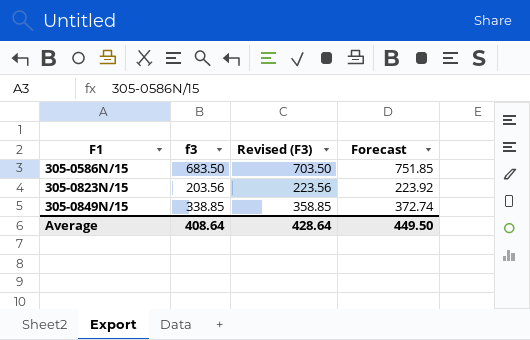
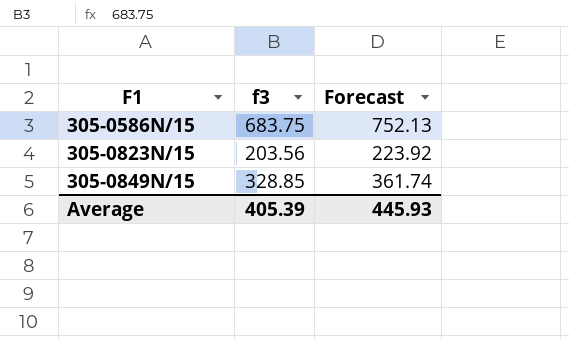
column Revised (F3) | formula: [f3] + 20 -> none
305-0586N/15 | f3: 683.50 -> 683.75
305-0586N/15 | Forecast: 751.85 -> 752.13
305-0849N/15 | f3: 338.85 -> 328.85
305-0849N/15 | Forecast: 372.74 -> 361.74
Average | f3: 408.64 -> 405.39
Average | Forecast: 449.50 -> 445.93

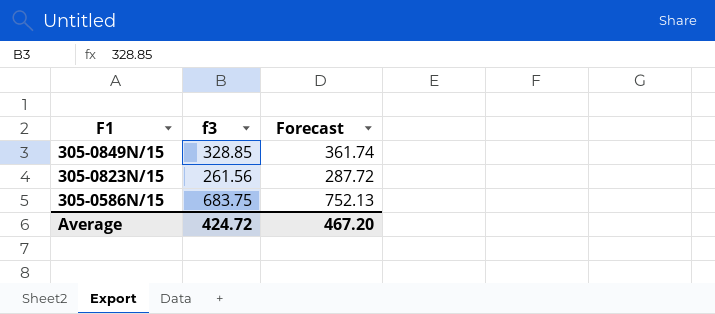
row order: F1 ascending -> F1 descending
305-0823N/15 | f3: 203.56 -> 261.56
305-0823N/15 | Forecast: 223.92 -> 287.72
Average | f3: 405.39 -> 424.72
Average | Forecast: 445.93 -> 467.20

